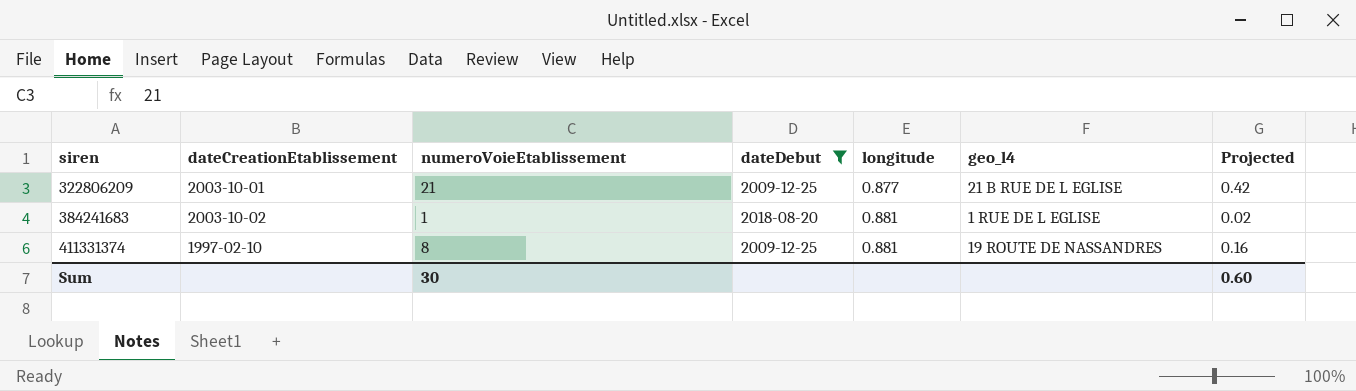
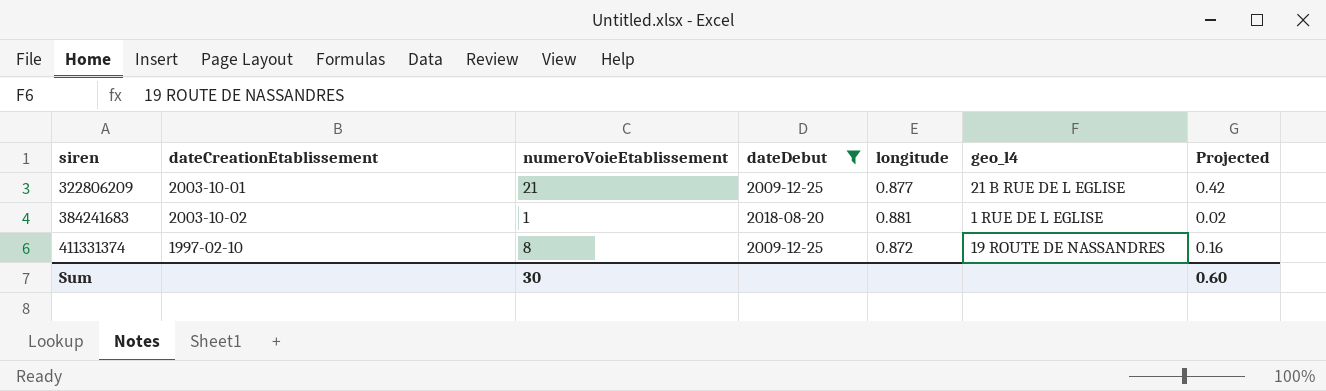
411331374 | longitude: 0.881 -> 0.872

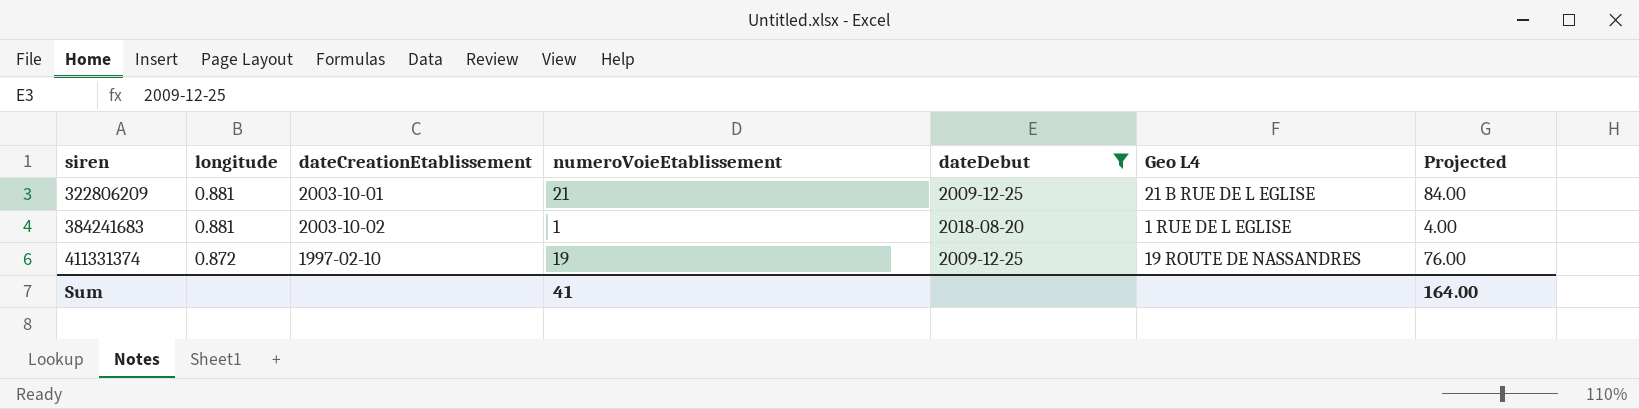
column longitude | position: 5 -> 2
column name: geo_l4 -> Geo L4
column Projected | formula: [numeroVoieEtablissement] * 0.02 -> [numeroVoieEtablissement] * 4
322806209 | longitude: 0.877 -> 0.881
411331374 | numeroVoieEtablissement: 8 -> 19
Sum | numeroVoieEtablissement: 30 -> 41
Sum | Projected: 0.60 -> 164.00

